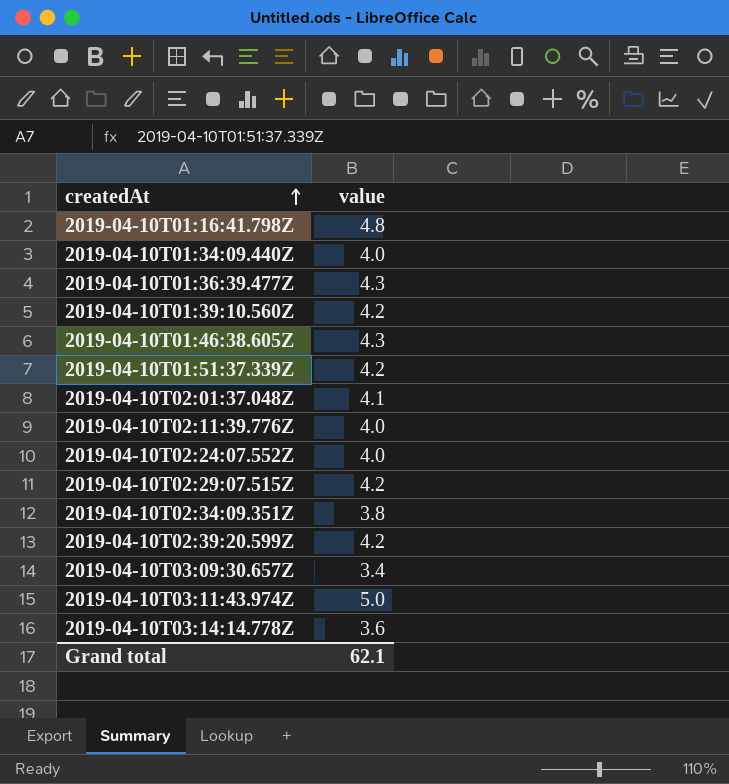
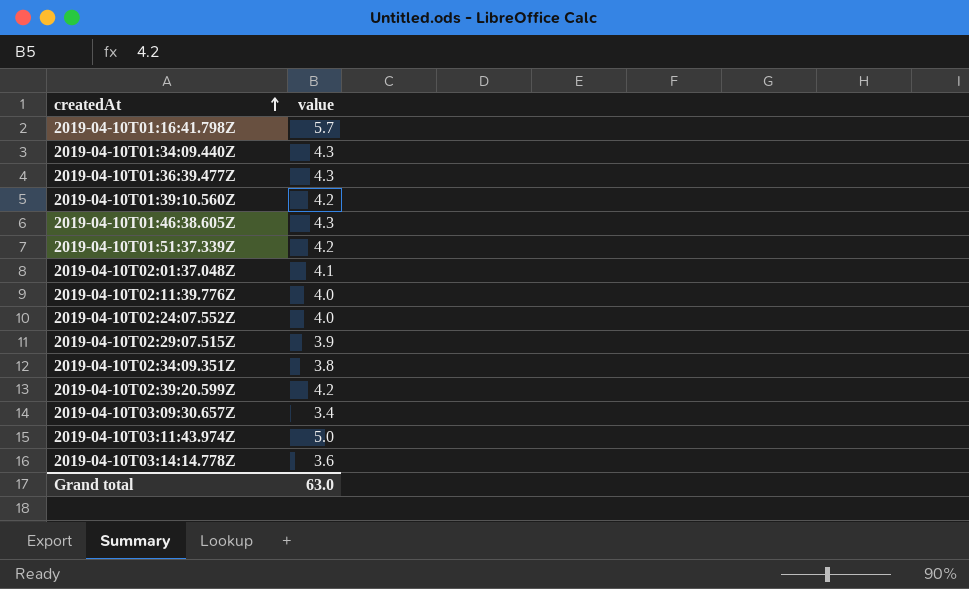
2019-04-10T01:16:41.798Z | value: 4.8 -> 5.7
2019-04-10T01:34:09.440Z | value: 4.0 -> 4.3
2019-04-10T02:29:07.515Z | value: 4.2 -> 3.9
Grand total | value: 62.1 -> 63.0

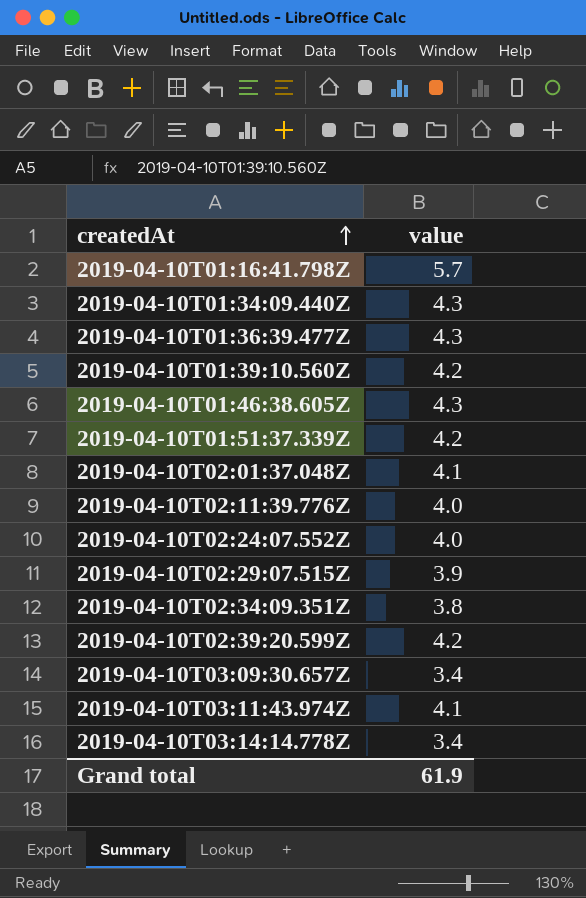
2019-04-10T03:11:43.974Z | value: 5.0 -> 4.1
2019-04-10T03:14:14.778Z | value: 3.6 -> 3.4
Grand total | value: 63.0 -> 61.9

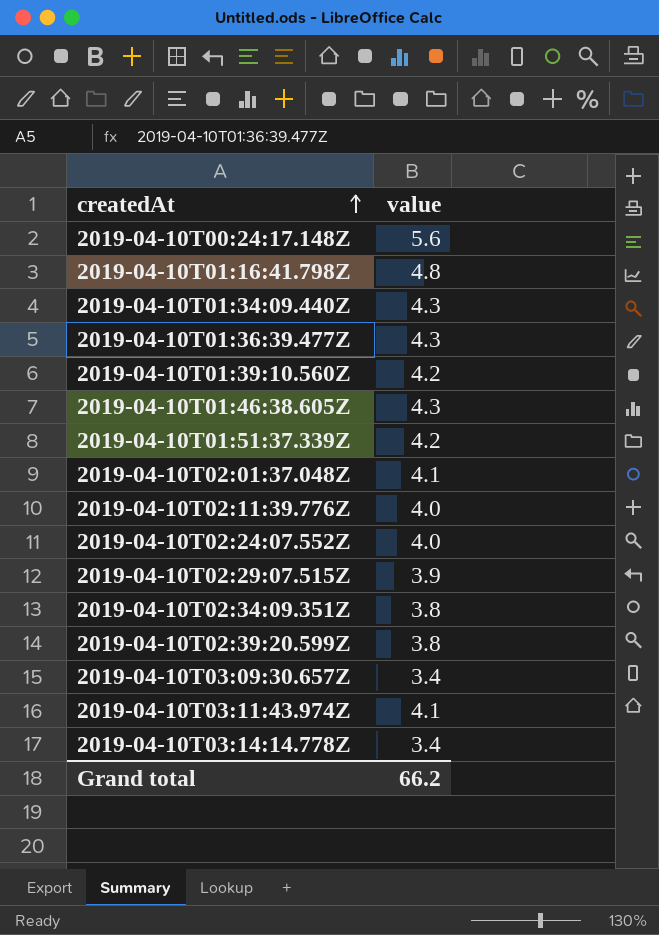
row 2019-04-10T00:24:17.148Z: none -> 5.6
2019-04-10T01:16:41.798Z | value: 5.7 -> 4.8
2019-04-10T02:39:20.599Z | value: 4.2 -> 3.8
Grand total | value: 61.9 -> 66.2

